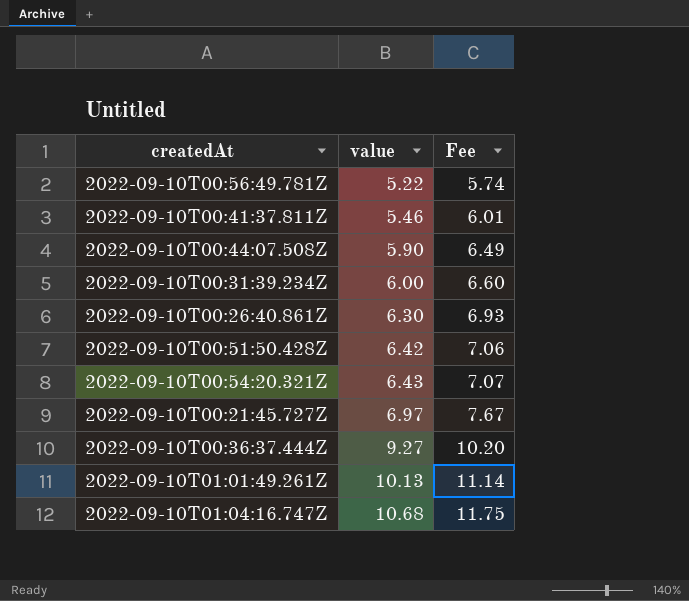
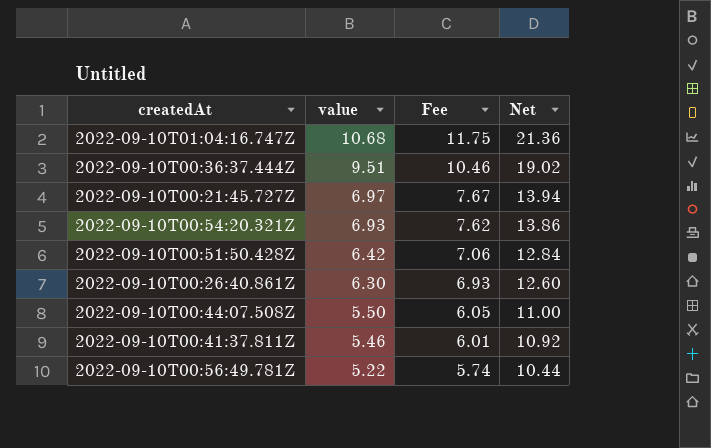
row order: value ascending -> value descending
column Net | formula: none -> [value] * 2
row 2022-09-10T00:31:39.234Z: 6.00 | 6.60 -> none
row 2022-09-10T01:01:49.261Z: 10.13 | 11.14 -> none
2022-09-10T00:36:37.444Z | value: 9.27 -> 9.51
2022-09-10T00:36:37.444Z | Fee: 10.20 -> 10.46
2022-09-10T00:54:20.321Z | value: 6.43 -> 6.93
2022-09-10T00:54:20.321Z | Fee: 7.07 -> 7.62
2022-09-10T00:44:07.508Z | value: 5.90 -> 5.50
2022-09-10T00:44:07.508Z | Fee: 6.49 -> 6.05

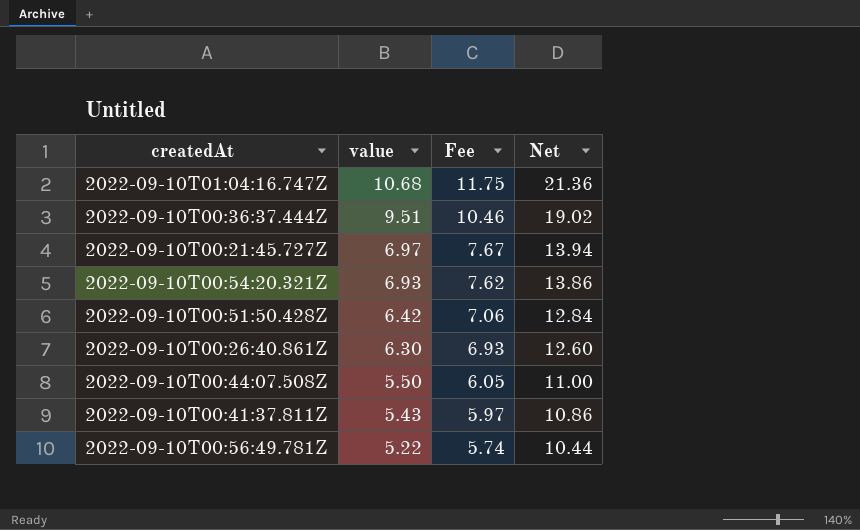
2022-09-10T00:41:37.811Z | value: 5.46 -> 5.43
2022-09-10T00:41:37.811Z | Fee: 6.01 -> 5.97
2022-09-10T00:41:37.811Z | Net: 10.92 -> 10.86

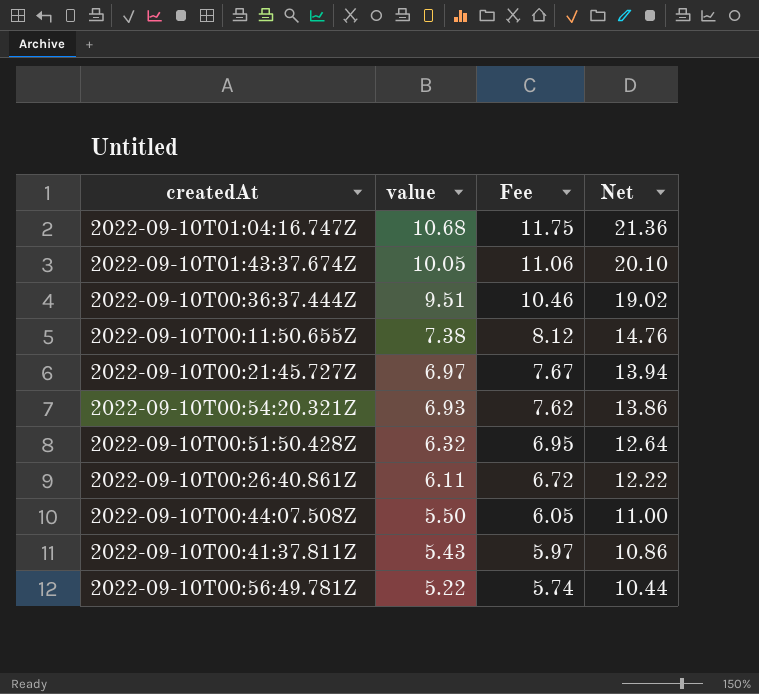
row 2022-09-10T01:43:37.674Z: none -> 10.05 | 11.06 | 20.10
row 2022-09-10T00:11:50.655Z: none -> 7.38 | 8.12 | 14.76
2022-09-10T00:51:50.428Z | value: 6.42 -> 6.32
2022-09-10T00:51:50.428Z | Fee: 7.06 -> 6.95
2022-09-10T00:51:50.428Z | Net: 12.84 -> 12.64
2022-09-10T00:26:40.861Z | value: 6.30 -> 6.11
2022-09-10T00:26:40.861Z | Fee: 6.93 -> 6.72
2022-09-10T00:26:40.861Z | Net: 12.60 -> 12.22

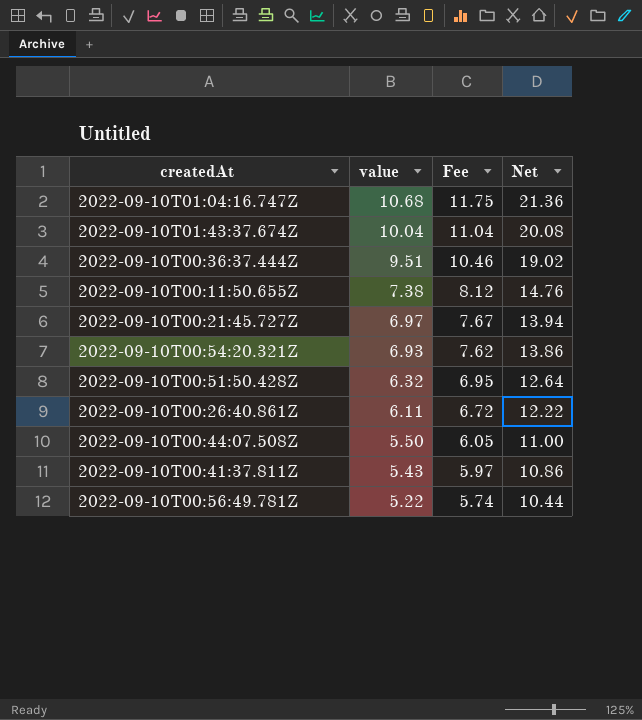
2022-09-10T01:43:37.674Z | value: 10.05 -> 10.04
2022-09-10T01:43:37.674Z | Fee: 11.06 -> 11.04
2022-09-10T01:43:37.674Z | Net: 20.10 -> 20.08

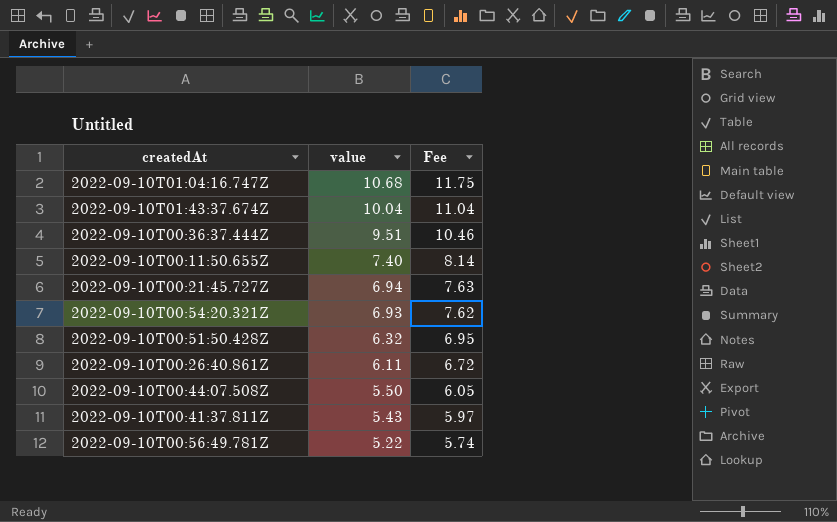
column Net | formula: [value] * 2 -> none
2022-09-10T00:11:50.655Z | value: 7.38 -> 7.40
2022-09-10T00:11:50.655Z | Fee: 8.12 -> 8.14
2022-09-10T00:21:45.727Z | value: 6.97 -> 6.94
2022-09-10T00:21:45.727Z | Fee: 7.67 -> 7.63

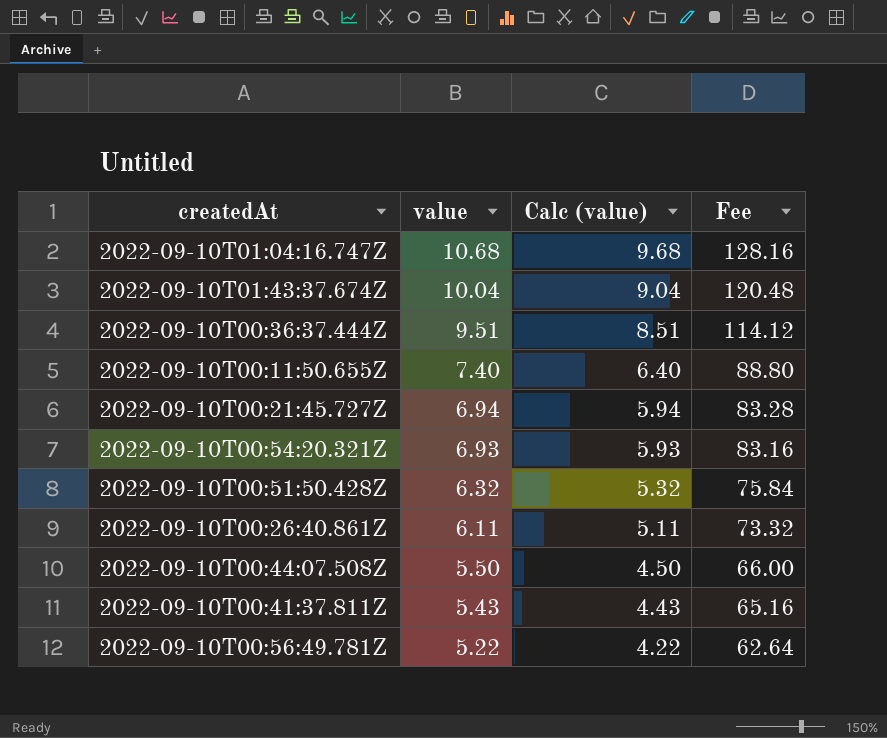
column Calc (value) | formula: none -> [value] - 1
column Fee | formula: [value] * 1.1 -> [value] * 12

